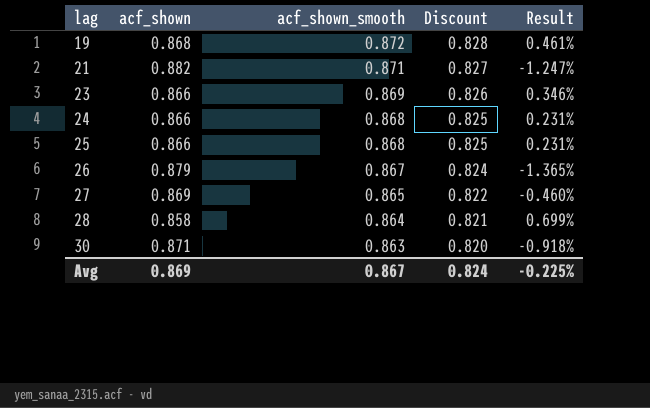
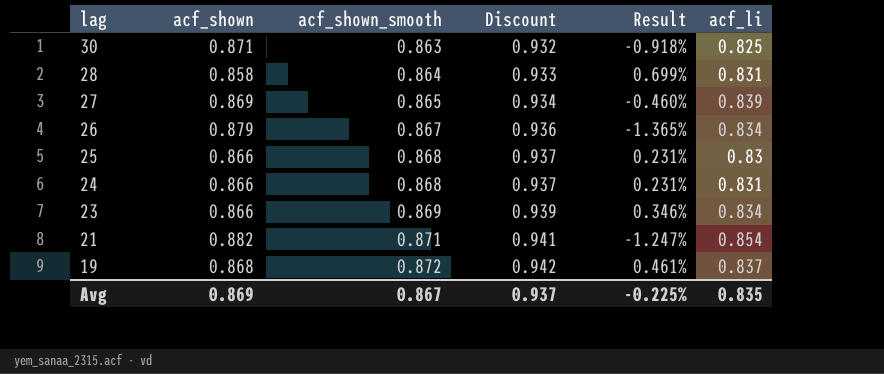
row order: lag ascending -> lag descending
column Discount | formula: [acf_shown_smooth] * 0.95 -> [acf_shown_smooth] * 1.08
column acf_li | position: none -> 6
Avg | Discount: 0.824 -> 0.937

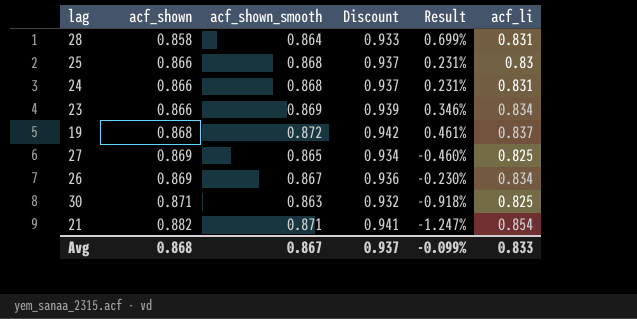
row order: lag descending -> acf_shown ascending
27 | acf_li: 0.839 -> 0.825
26 | acf_shown: 0.879 -> 0.869
26 | Result: -1.365% -> -0.230%
Avg | acf_shown: 0.869 -> 0.868
Avg | Result: -0.225% -> -0.099%
Avg | acf_li: 0.835 -> 0.833

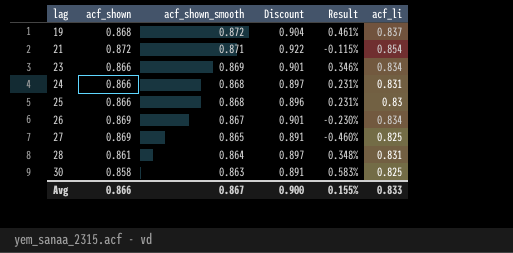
row order: acf_shown ascending -> lag ascending
column Discount | formula: [acf_shown_smooth] * 1.08 -> [acf_li] * 1.08
21 | acf_shown: 0.882 -> 0.872
21 | Result: -1.247% -> -0.115%
28 | acf_shown: 0.858 -> 0.861
28 | Result: 0.699% -> 0.348%
30 | acf_shown: 0.871 -> 0.858
30 | Result: -0.918% -> 0.583%
Avg | acf_shown: 0.868 -> 0.866
Avg | Discount: 0.937 -> 0.900
Avg | Result: -0.099% -> 0.155%

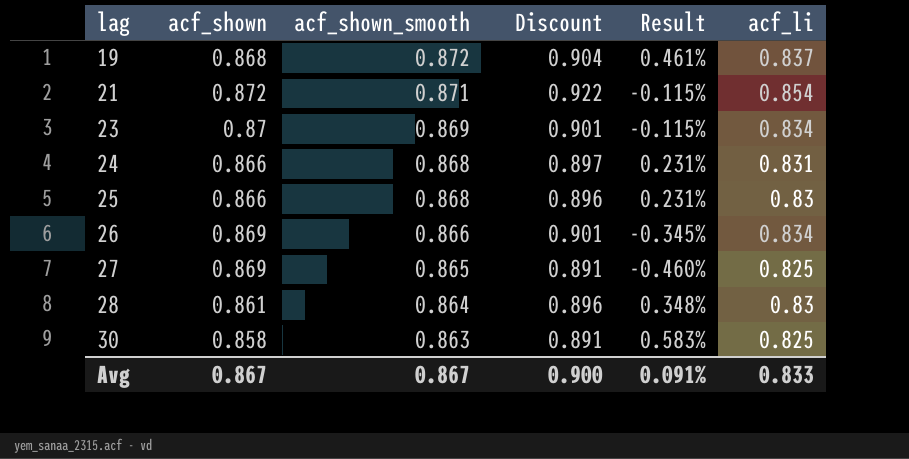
23 | acf_shown: 0.866 -> 0.87
23 | Result: 0.346% -> -0.115%
26 | acf_shown_smooth: 0.867 -> 0.866
26 | Result: -0.230% -> -0.345%
28 | Discount: 0.897 -> 0.896
28 | acf_li: 0.831 -> 0.83
Avg | acf_shown: 0.866 -> 0.867
Avg | Result: 0.155% -> 0.091%

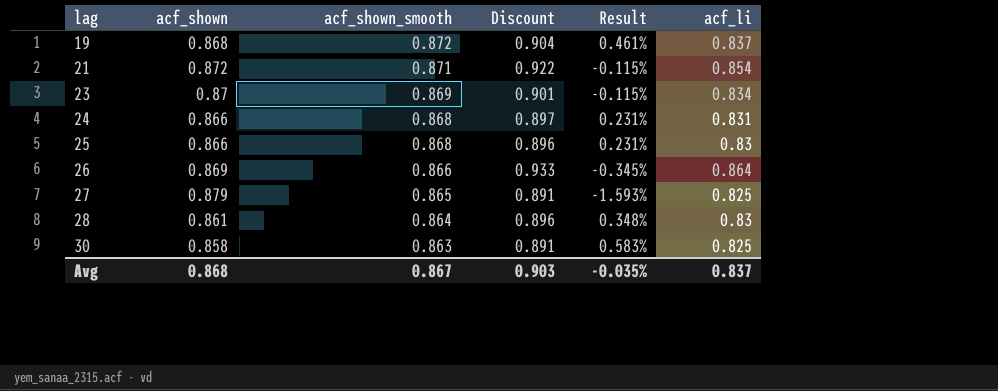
26 | Discount: 0.901 -> 0.933
26 | acf_li: 0.834 -> 0.864
27 | acf_shown: 0.869 -> 0.879
27 | Result: -0.460% -> -1.593%
Avg | acf_shown: 0.867 -> 0.868
Avg | Discount: 0.900 -> 0.903
Avg | Result: 0.091% -> -0.035%
Avg | acf_li: 0.833 -> 0.837

